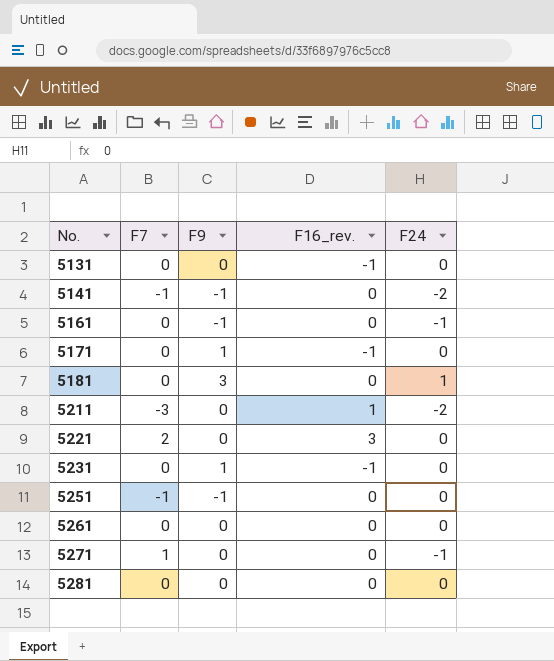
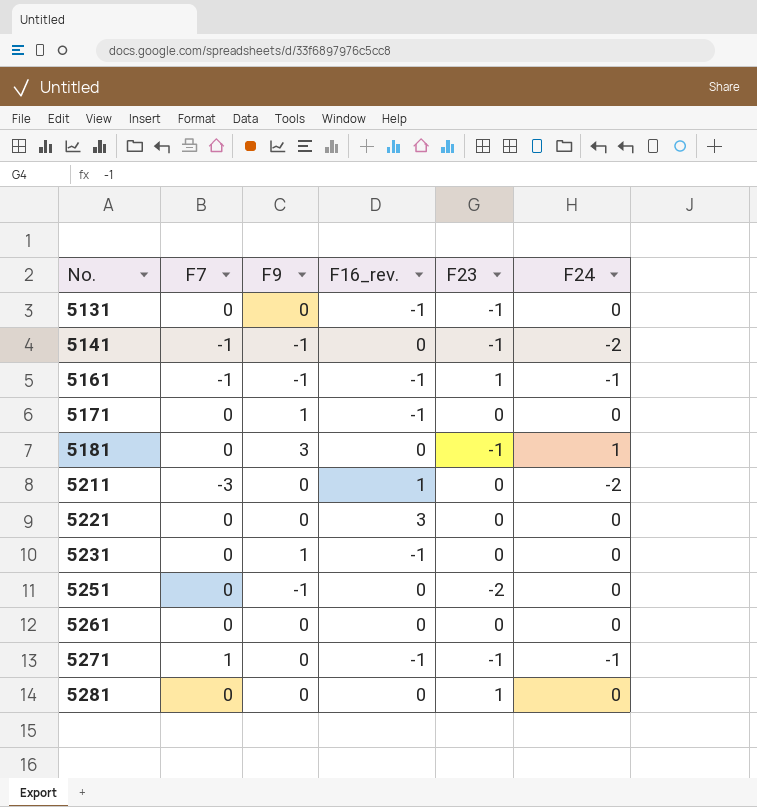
column F23 | position: none -> 5
5161 | F7: 0 -> -1
5161 | F16_rev.: 0 -> -1
5221 | F7: 2 -> 0
5251 | F7: -1 -> 0
5271 | F16_rev.: 0 -> -1

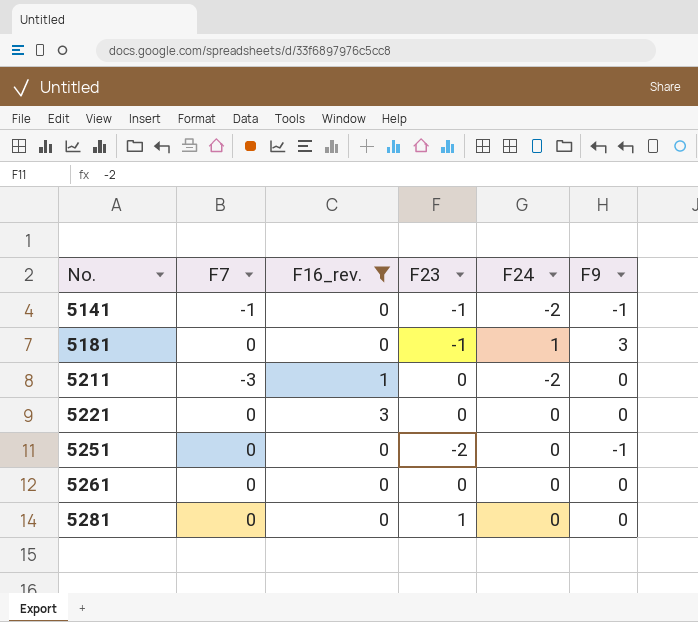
filter: none -> F16_rev. != -1
column F9 | position: 3 -> 6

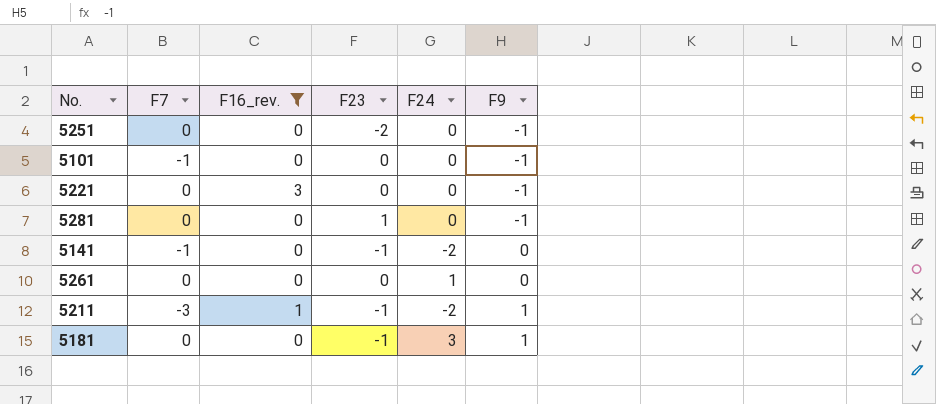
row order: No. ascending -> F9 ascending
row 5101: none -> -1 | 0 | 0 | 0 | -1
5221 | F9: 0 -> -1
5281 | F9: 0 -> -1
5141 | F9: -1 -> 0
5261 | F24: 0 -> 1
5211 | F23: 0 -> -1
5211 | F9: 0 -> 1
5181 | F24: 1 -> 3
5181 | F9: 3 -> 1

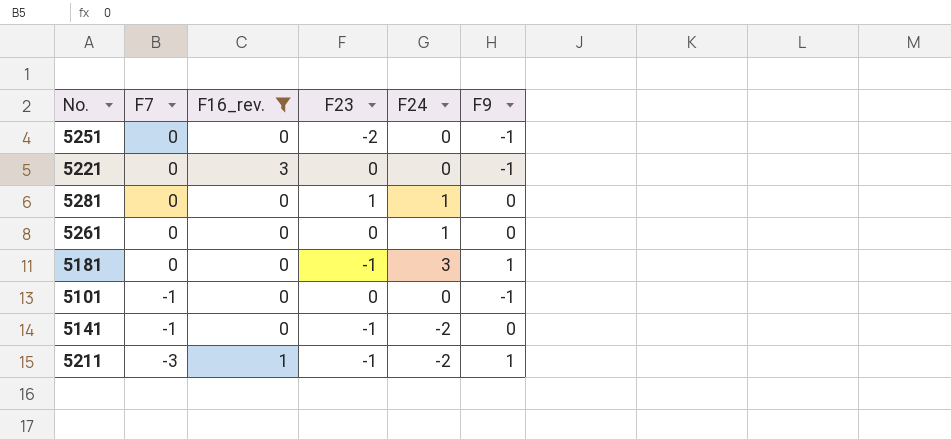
row order: F9 ascending -> F7 descending
5281 | F24: 0 -> 1
5281 | F9: -1 -> 0

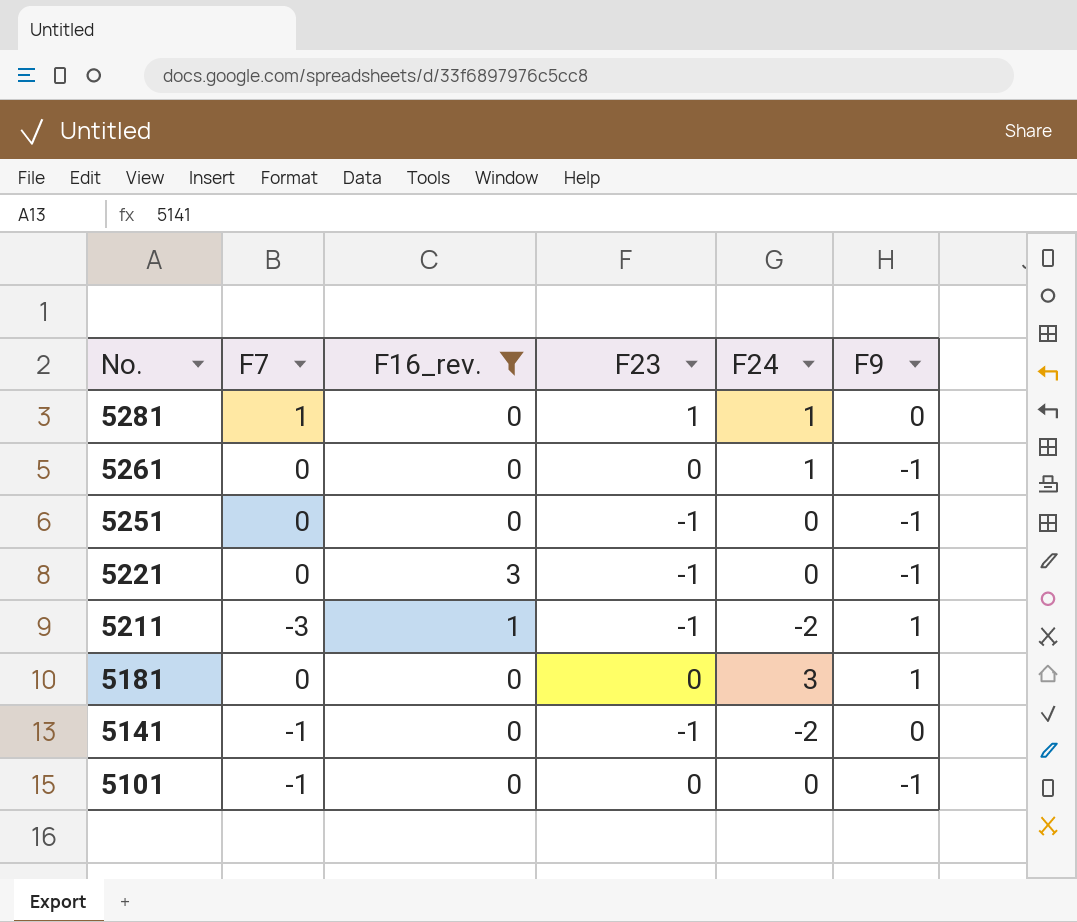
row order: F7 descending -> No. descending
5281 | F7: 0 -> 1
5261 | F9: 0 -> -1
5251 | F23: -2 -> -1
5221 | F23: 0 -> -1
5181 | F23: -1 -> 0

